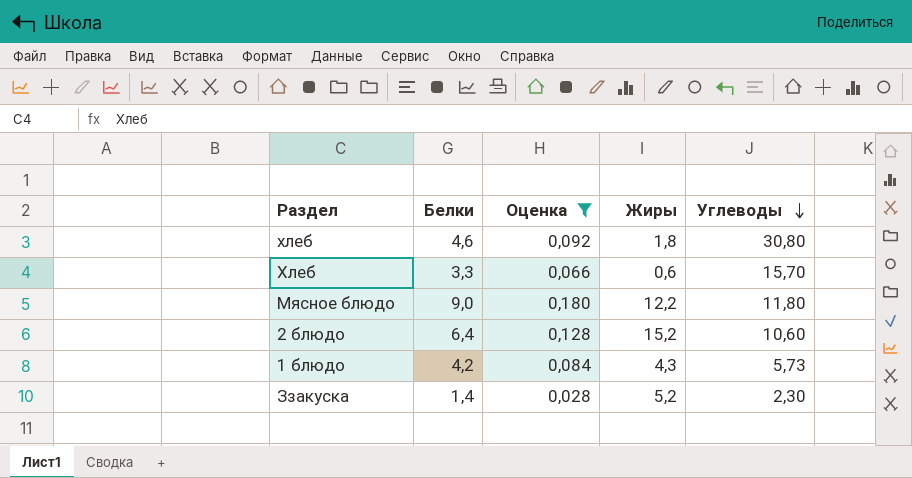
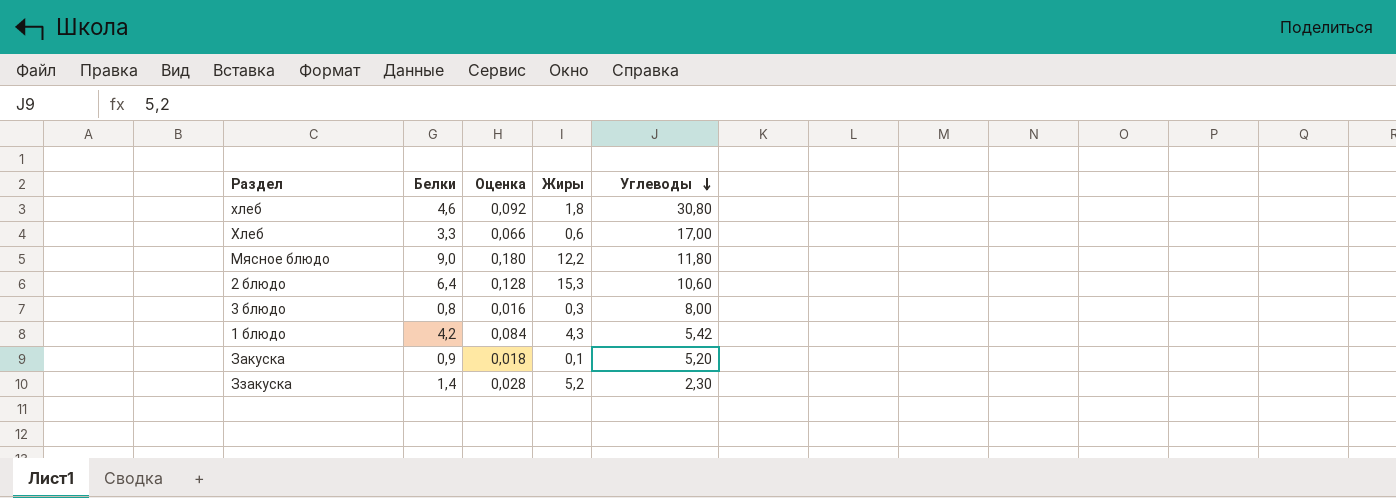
filter: Оценка >= 0,028 -> none
Хлеб | Углеводы: 15,70 -> 17,00
2 блюдо | Жиры: 15,2 -> 15,3
1 блюдо | Углеводы: 5,73 -> 5,42

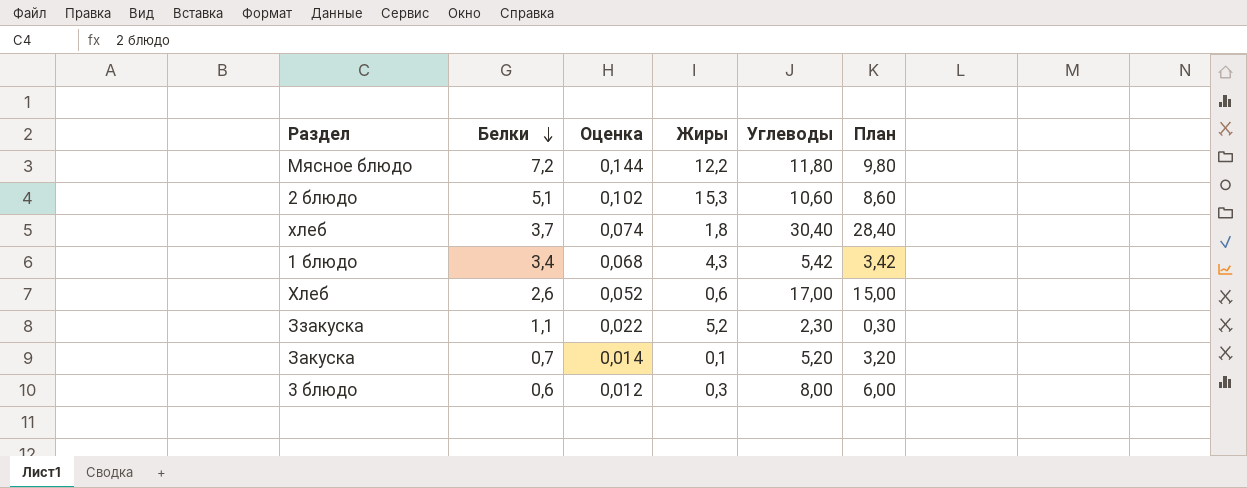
row order: Углеводы descending -> Белки descending
column План | formula: none -> [Углеводы] - 2
Мясное блюдо | Белки: 9,0 -> 7,2
Мясное блюдо | Оценка: 0,180 -> 0,144
2 блюдо | Белки: 6,4 -> 5,1
2 блюдо | Оценка: 0,128 -> 0,102
хлеб | Белки: 4,6 -> 3,7
хлеб | Оценка: 0,092 -> 0,074
хлеб | Углеводы: 30,80 -> 30,40
1 блюдо | Белки: 4,2 -> 3,4
1 блюдо | Оценка: 0,084 -> 0,068
Хлеб | Белки: 3,3 -> 2,6
Хлеб | Оценка: 0,066 -> 0,052
Ззакуска | Белки: 1,4 -> 1,1
Ззакуска | Оценка: 0,028 -> 0,022
Закуска | Белки: 0,9 -> 0,7
Закуска | Оценка: 0,018 -> 0,014
3 блюдо | Белки: 0,8 -> 0,6
3 блюдо | Оценка: 0,016 -> 0,012

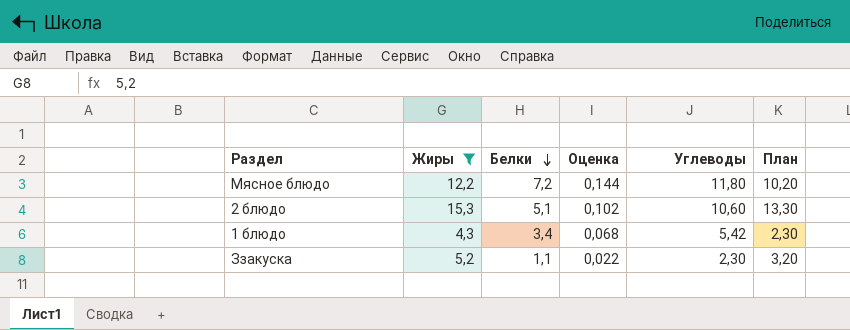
filter: none -> Жиры >= 4,3
column Жиры | position: 4 -> 2
column План | formula: [Углеводы] - 2 -> [Жиры] - 2

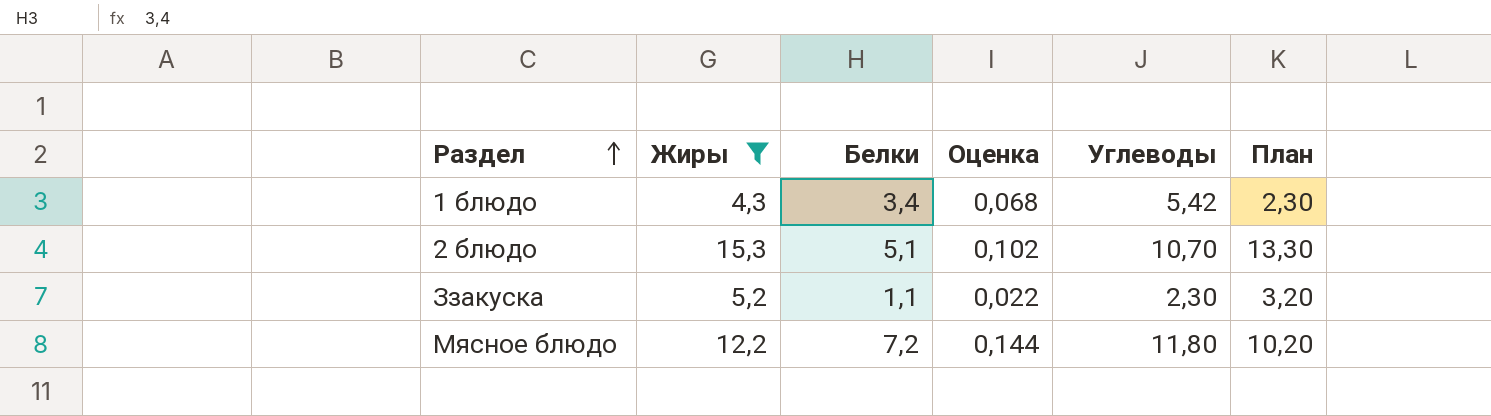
row order: Белки descending -> Раздел ascending
2 блюдо | Углеводы: 10,60 -> 10,70

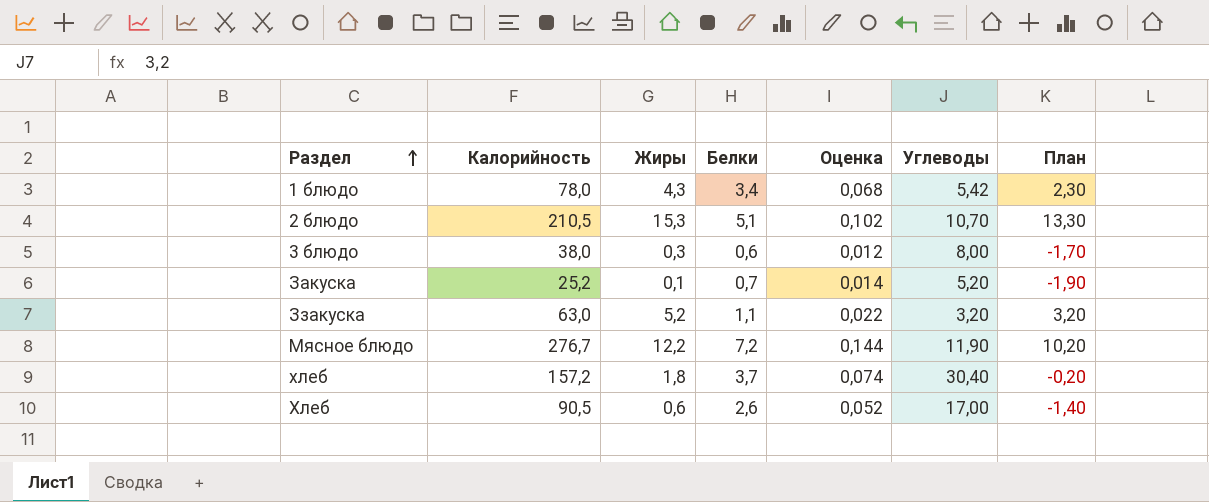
filter: Жиры >= 4,3 -> none
column Калорийность | position: none -> 2
Ззакуска | Углеводы: 2,30 -> 3,20
Мясное блюдо | Углеводы: 11,80 -> 11,90

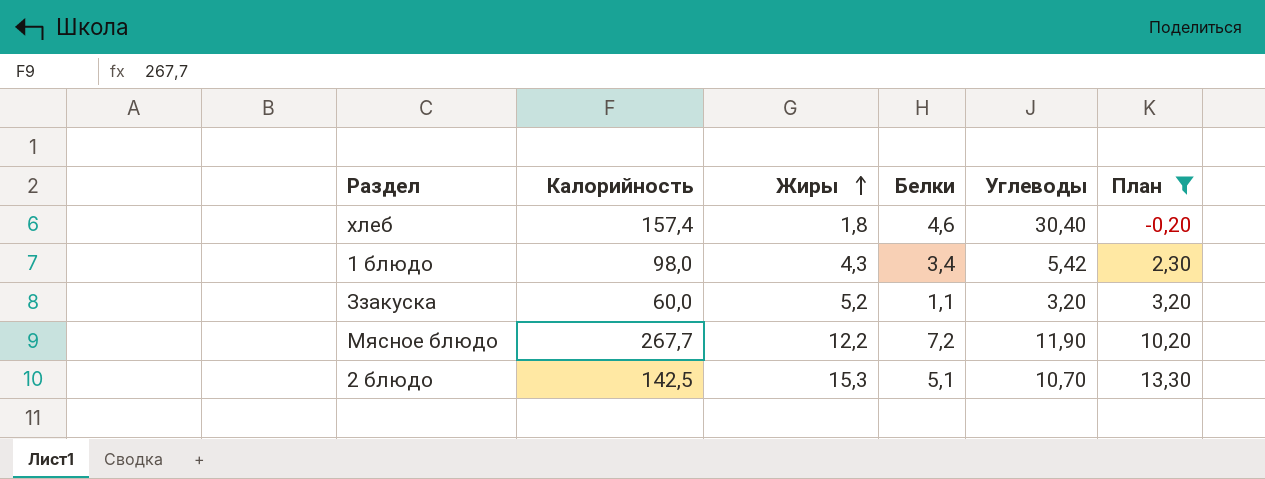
filter: none -> План >= -0,20
row order: Раздел ascending -> Жиры ascending
column Оценка | formula: [Белки] * 0,02 -> none
хлеб | Калорийность: 157,2 -> 157,4
хлеб | Белки: 3,7 -> 4,6
1 блюдо | Калорийность: 78,0 -> 98,0
Ззакуска | Калорийность: 63,0 -> 60,0
Мясное блюдо | Калорийность: 276,7 -> 267,7
2 блюдо | Калорийность: 210,5 -> 142,5

